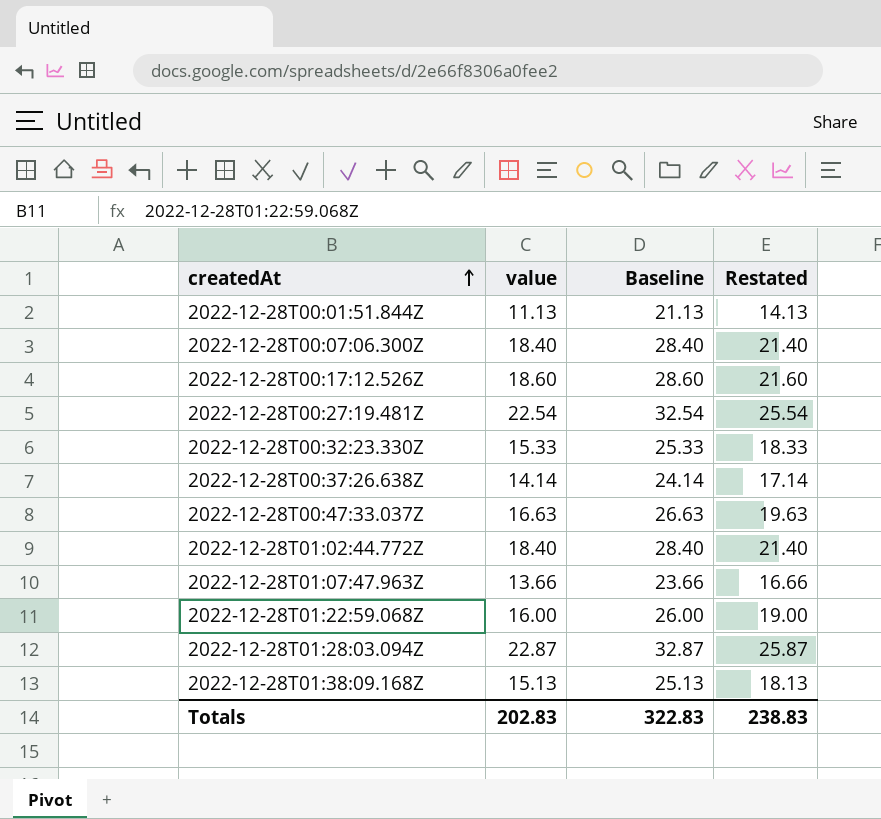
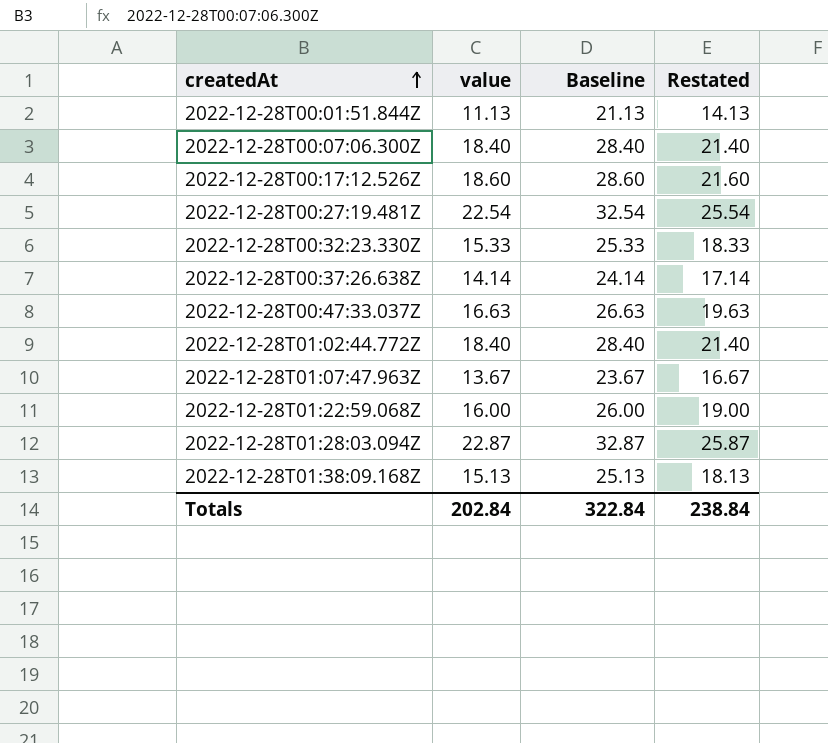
2022-12-28T01:07:47.963Z | value: 13.66 -> 13.67
2022-12-28T01:07:47.963Z | Baseline: 23.66 -> 23.67
2022-12-28T01:07:47.963Z | Restated: 16.66 -> 16.67
Totals | value: 202.83 -> 202.84
Totals | Baseline: 322.83 -> 322.84
Totals | Restated: 238.83 -> 238.84

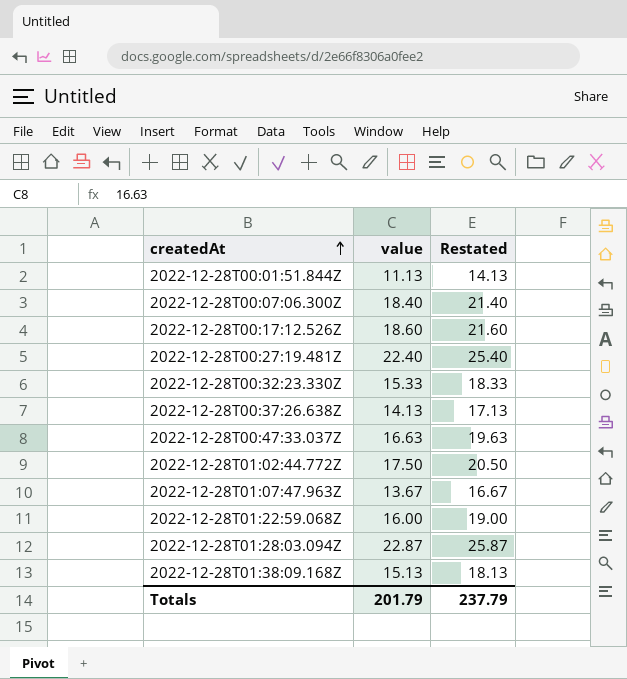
column Baseline | formula: [value] + 10 -> none
2022-12-28T00:27:19.481Z | value: 22.54 -> 22.40
2022-12-28T00:27:19.481Z | Restated: 25.54 -> 25.40
2022-12-28T00:37:26.638Z | value: 14.14 -> 14.13
2022-12-28T00:37:26.638Z | Restated: 17.14 -> 17.13
2022-12-28T01:02:44.772Z | value: 18.40 -> 17.50
2022-12-28T01:02:44.772Z | Restated: 21.40 -> 20.50
Totals | value: 202.84 -> 201.79
Totals | Restated: 238.84 -> 237.79

